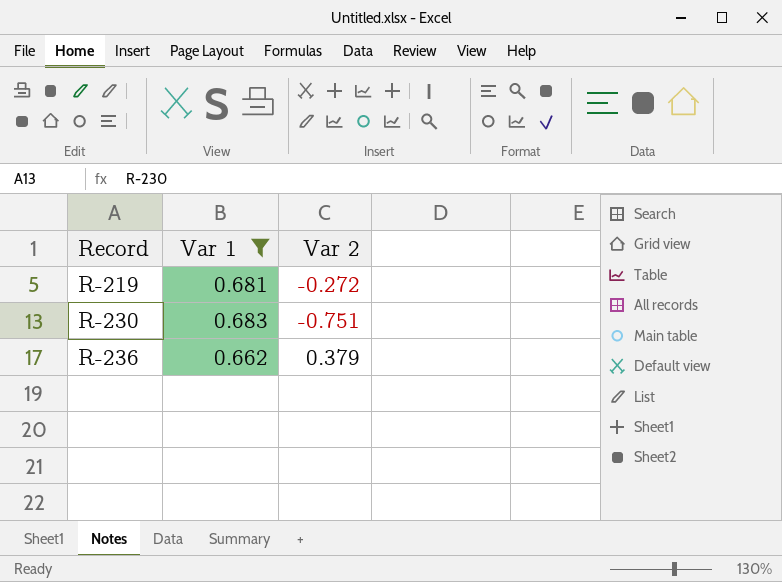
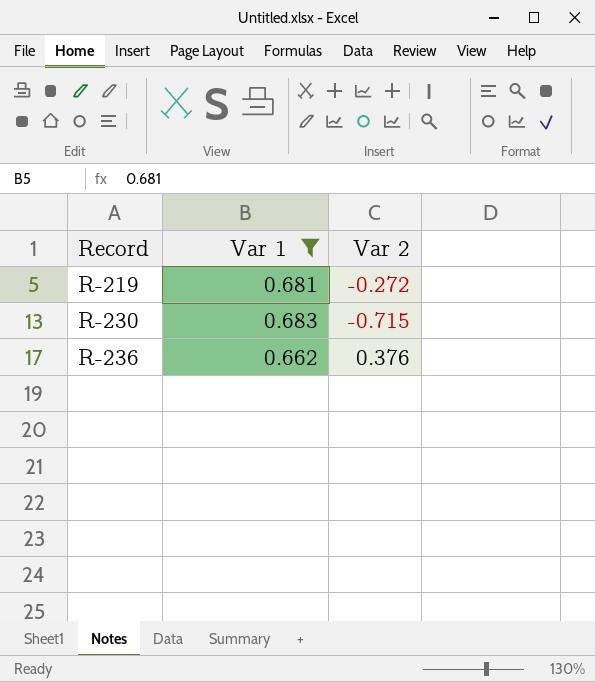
R-230 | Var 2: -0.751 -> -0.715
R-236 | Var 2: 0.379 -> 0.376

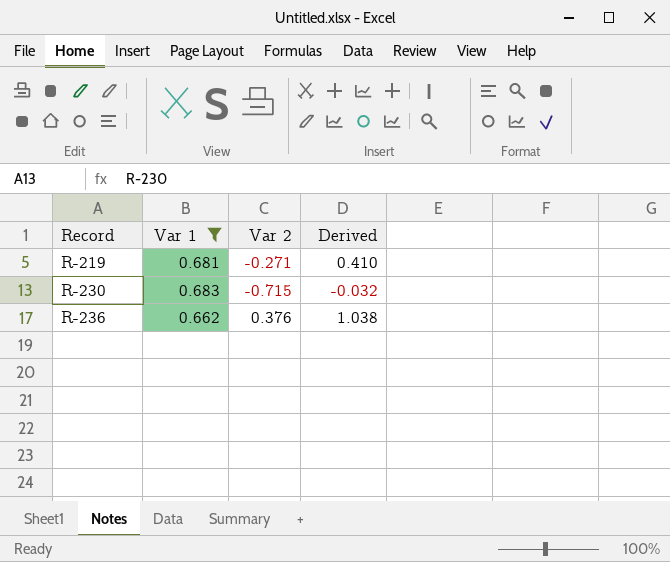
column Derived | formula: none -> [Var 1] + [Var 2]
R-219 | Var 2: -0.272 -> -0.271

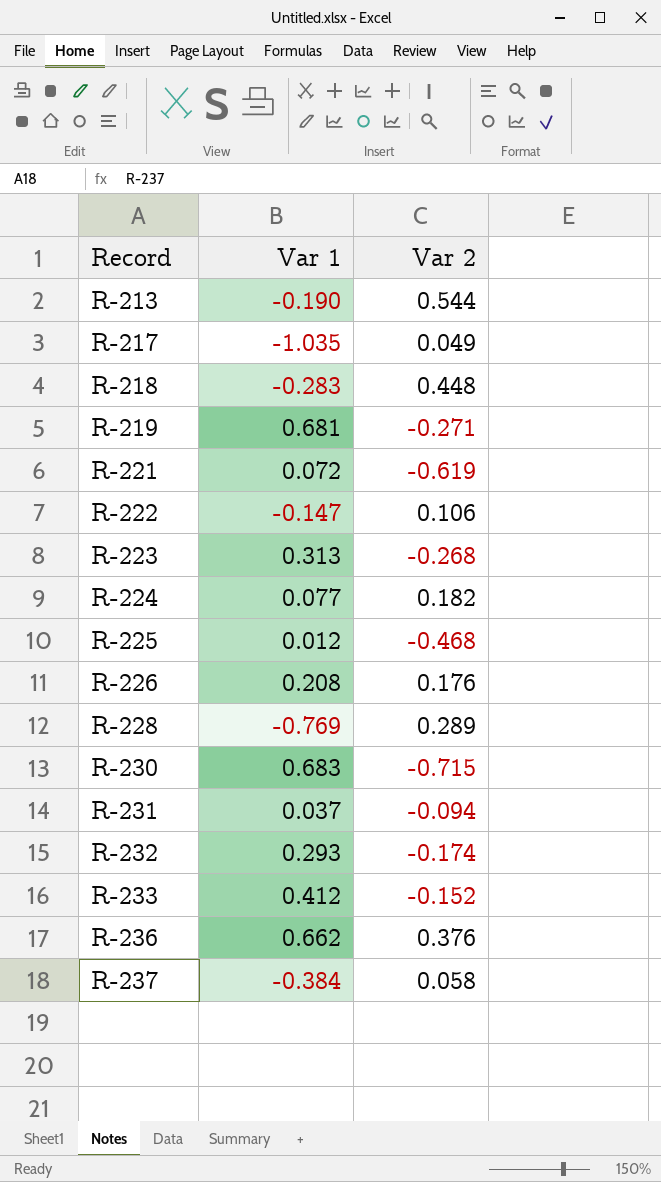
filter: Var 1 >= 0.662 -> none
column Derived | formula: [Var 1] + [Var 2] -> none

